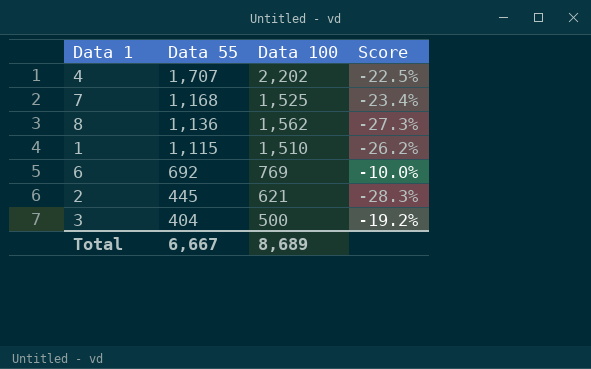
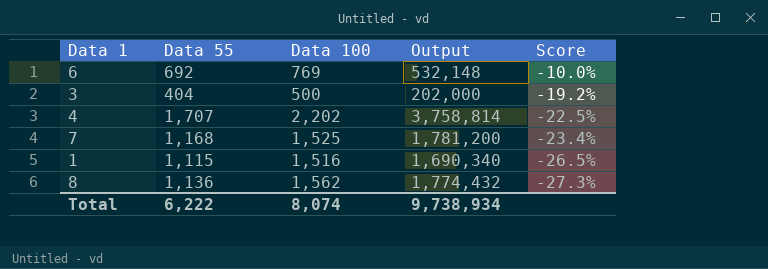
row order: Data 55 descending -> Score descending
column Output | formula: none -> [Data 55] * [Data 100]
row 2: 445 | 621 | -28.3% -> none
1 | Data 100: 1,510 -> 1,516
1 | Score: -26.2% -> -26.5%
Total | Data 55: 6,667 -> 6,222
Total | Data 100: 8,689 -> 8,074

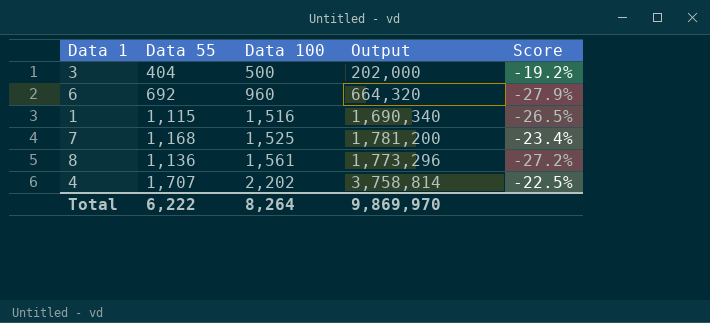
row order: Score descending -> Data 100 ascending
6 | Data 100: 769 -> 960
6 | Output: 532,148 -> 664,320
6 | Score: -10.0% -> -27.9%
8 | Data 100: 1,562 -> 1,561
8 | Output: 1,774,432 -> 1,773,296
8 | Score: -27.3% -> -27.2%
Total | Data 100: 8,074 -> 8,264
Total | Output: 9,738,934 -> 9,869,970

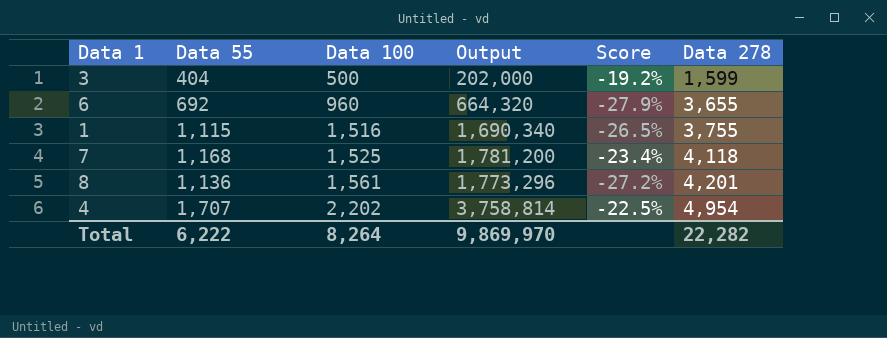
column Data 278 | position: none -> 6

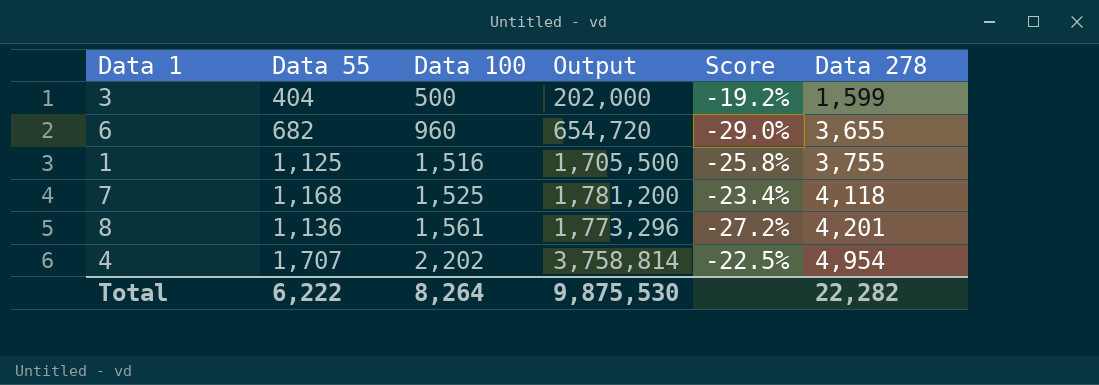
6 | Data 55: 692 -> 682
6 | Output: 664,320 -> 654,720
6 | Score: -27.9% -> -29.0%
1 | Data 55: 1,115 -> 1,125
1 | Output: 1,690,340 -> 1,705,500
1 | Score: -26.5% -> -25.8%
Total | Output: 9,869,970 -> 9,875,530

